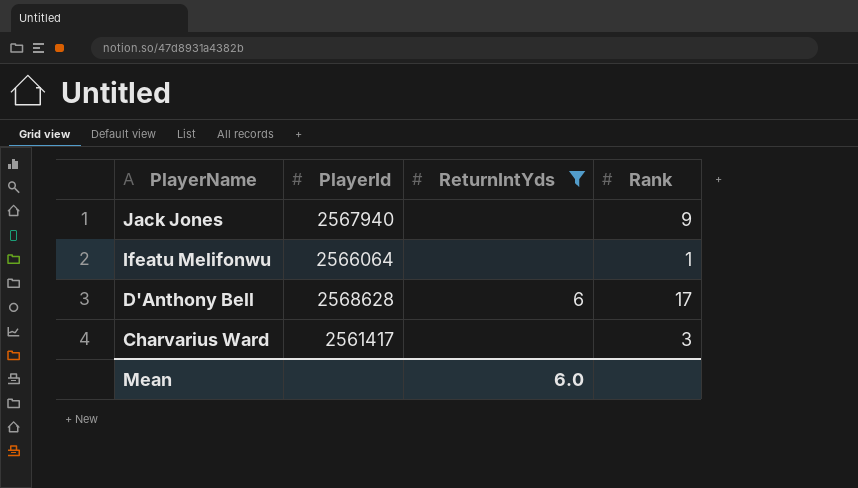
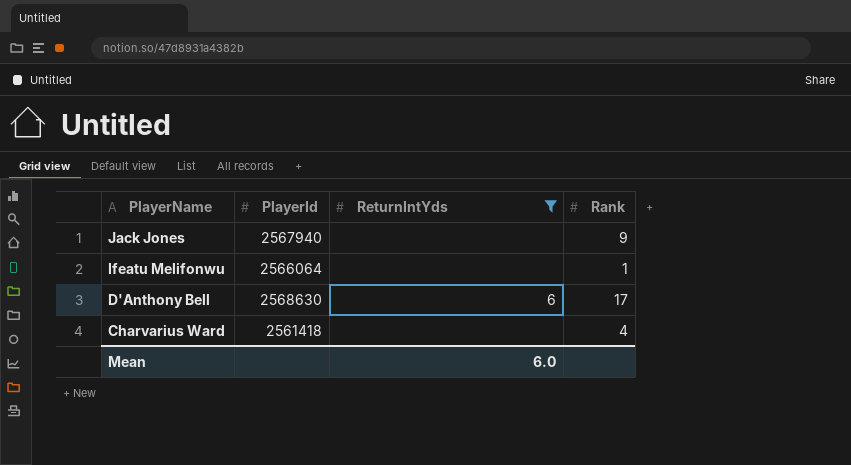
D'Anthony Bell | PlayerId: 2568628 -> 2568630
Charvarius Ward | PlayerId: 2561417 -> 2561418
Charvarius Ward | Rank: 3 -> 4

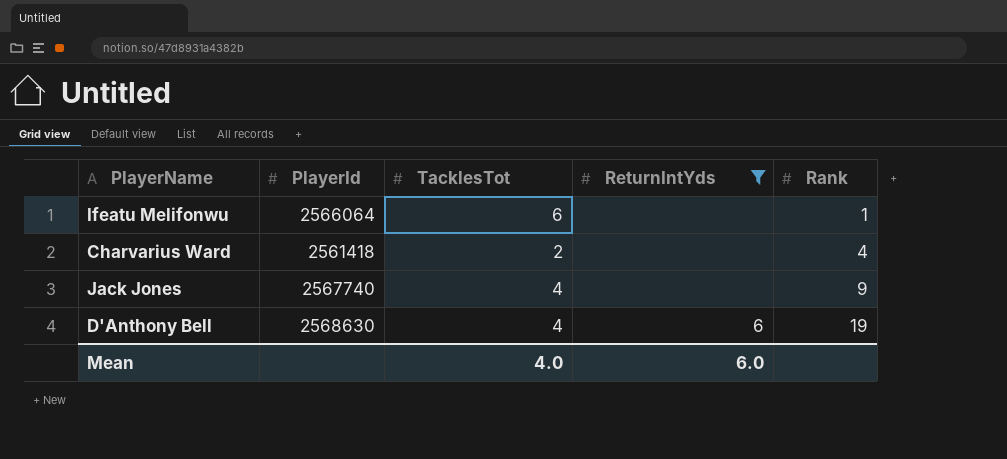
row order: PlayerName descending -> Rank ascending
column TacklesTot | position: none -> 3
Jack Jones | PlayerId: 2567940 -> 2567740
D'Anthony Bell | Rank: 17 -> 19

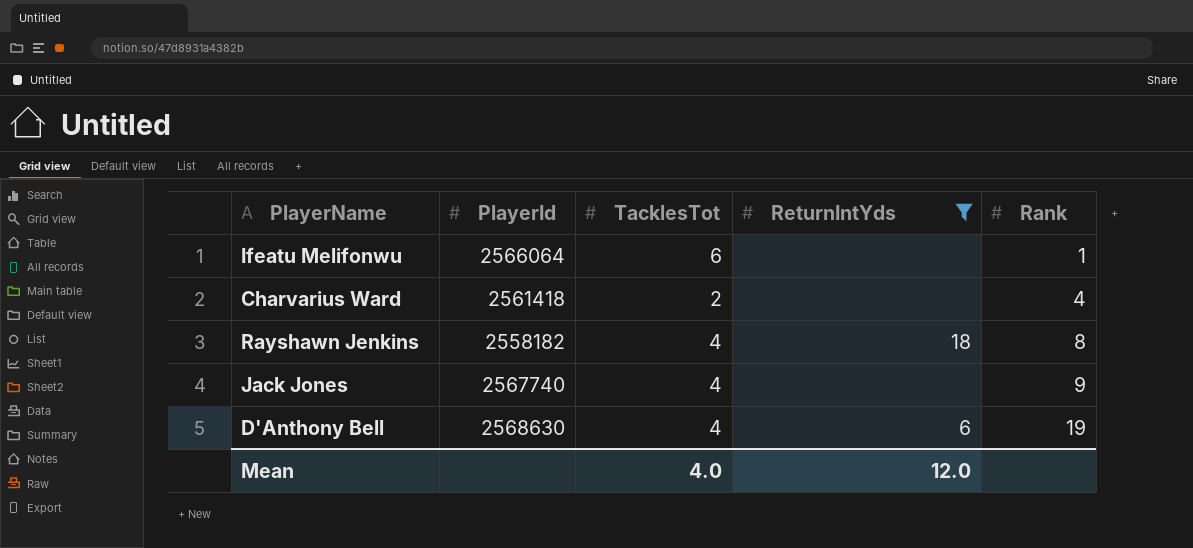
row Rayshawn Jenkins: none -> 2558182 | 4 | 18 | 8
Mean | ReturnIntYds: 6.0 -> 12.0

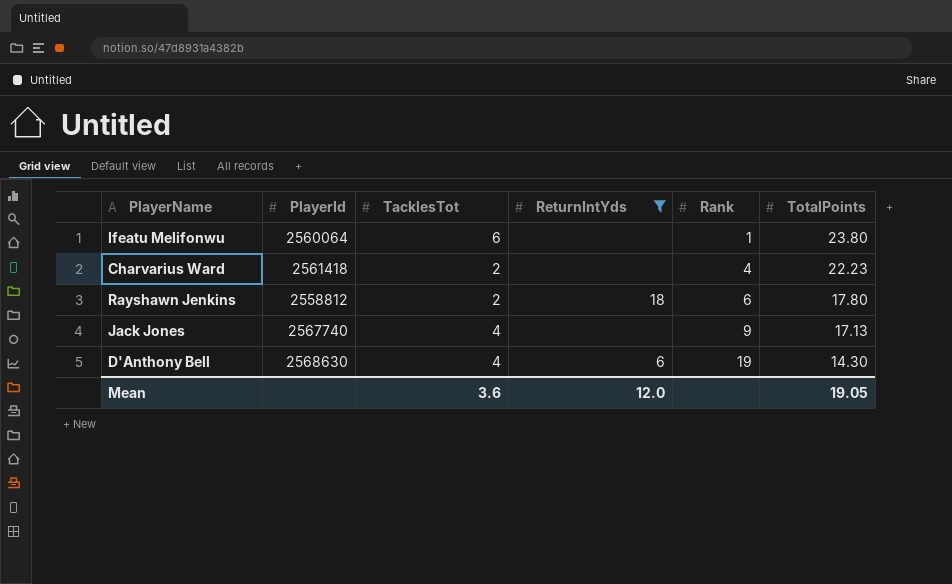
column TotalPoints | position: none -> 6
Ifeatu Melifonwu | PlayerId: 2566064 -> 2560064
Rayshawn Jenkins | PlayerId: 2558182 -> 2558812
Rayshawn Jenkins | TacklesTot: 4 -> 2
Rayshawn Jenkins | Rank: 8 -> 6
Mean | TacklesTot: 4.0 -> 3.6

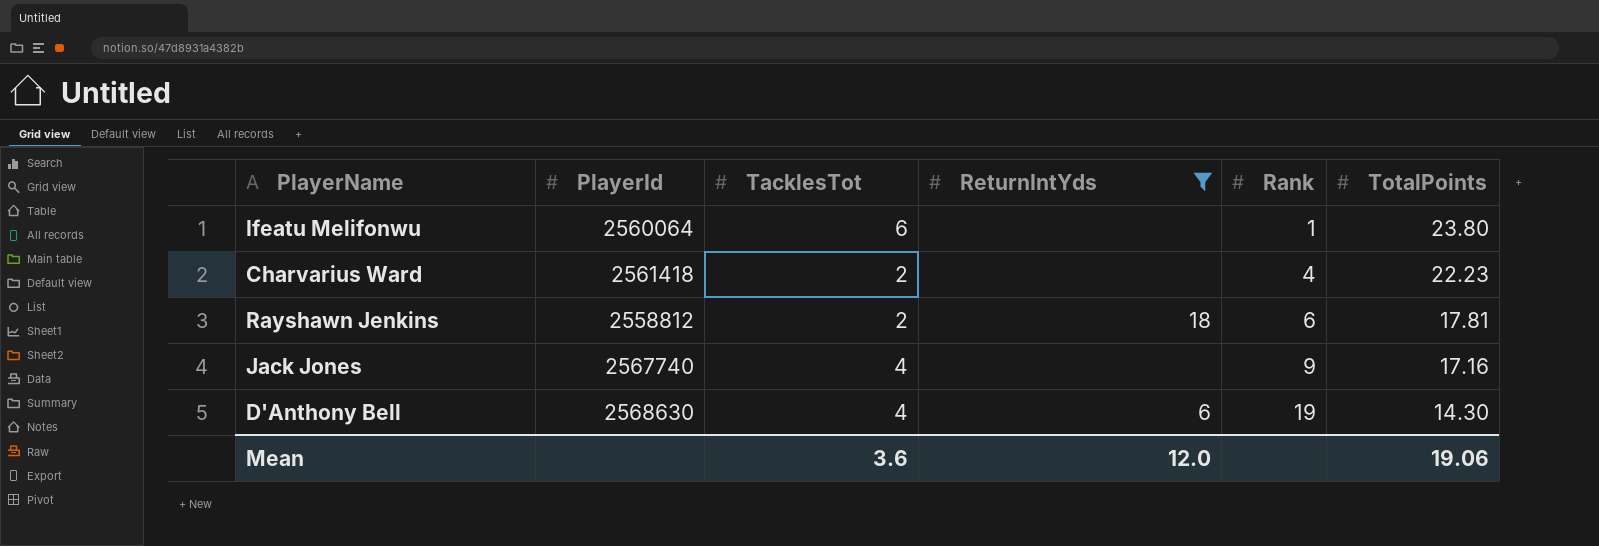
Rayshawn Jenkins | TotalPoints: 17.80 -> 17.81
Jack Jones | TotalPoints: 17.13 -> 17.16
Mean | TotalPoints: 19.05 -> 19.06

